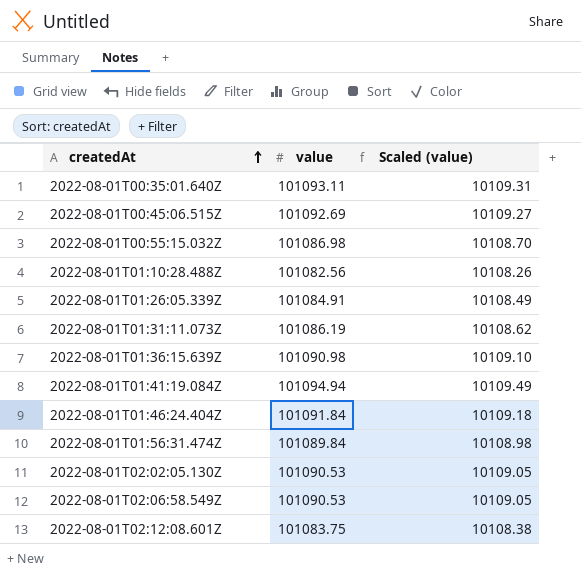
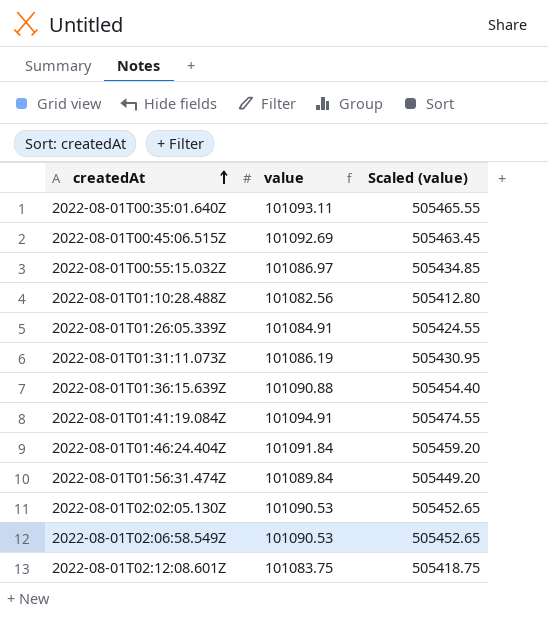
column Scaled (value) | formula: [value] * 0.1 -> [value] * 5
2022-08-01T00:55:15.032Z | value: 101086.98 -> 101086.97
2022-08-01T01:36:15.639Z | value: 101090.98 -> 101090.88
2022-08-01T01:41:19.084Z | value: 101094.94 -> 101094.91

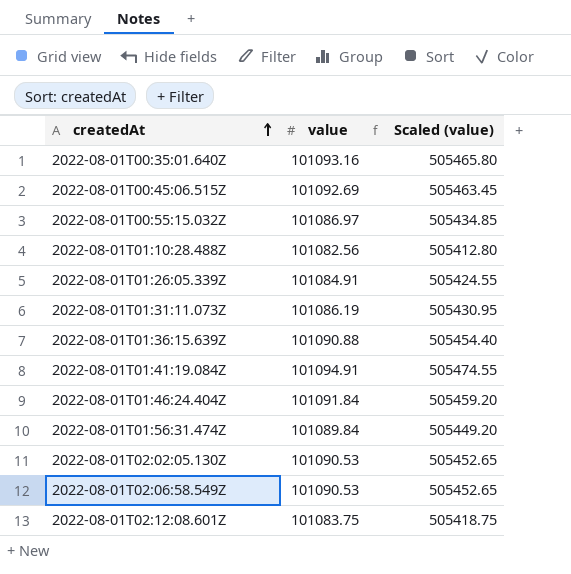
2022-08-01T00:35:01.640Z | value: 101093.11 -> 101093.16
2022-08-01T00:35:01.640Z | Scaled (value): 505465.55 -> 505465.80

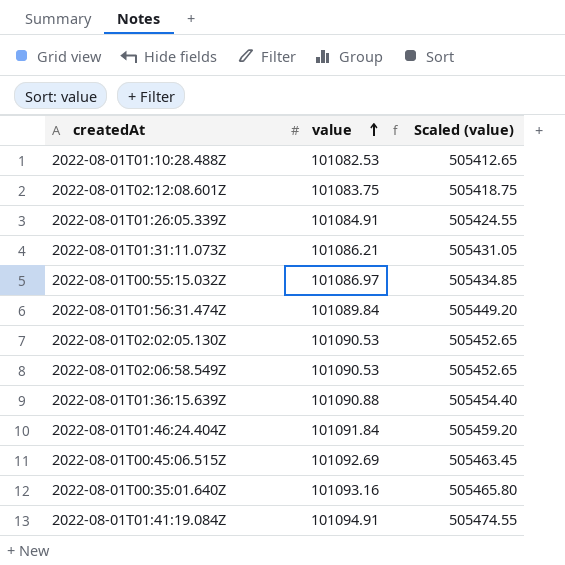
row order: createdAt ascending -> value ascending
2022-08-01T01:10:28.488Z | value: 101082.56 -> 101082.53
2022-08-01T01:10:28.488Z | Scaled (value): 505412.80 -> 505412.65
2022-08-01T01:31:11.073Z | value: 101086.19 -> 101086.21
2022-08-01T01:31:11.073Z | Scaled (value): 505430.95 -> 505431.05

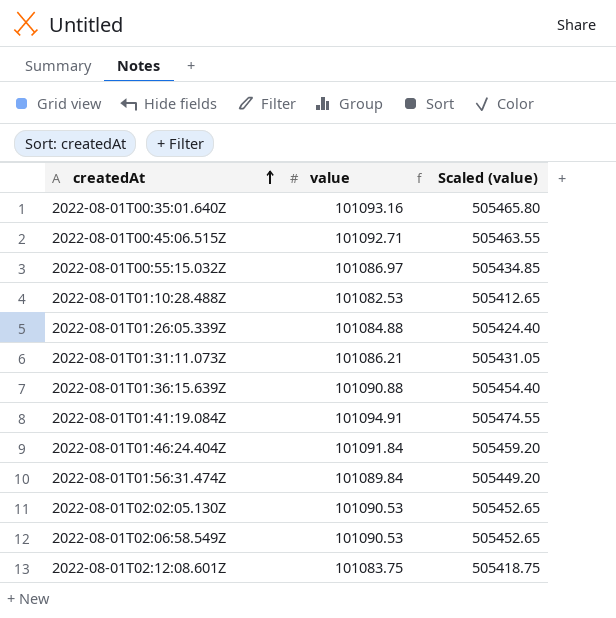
row order: value ascending -> createdAt ascending
2022-08-01T00:45:06.515Z | value: 101092.69 -> 101092.71
2022-08-01T00:45:06.515Z | Scaled (value): 505463.45 -> 505463.55
2022-08-01T01:26:05.339Z | value: 101084.91 -> 101084.88
2022-08-01T01:26:05.339Z | Scaled (value): 505424.55 -> 505424.40

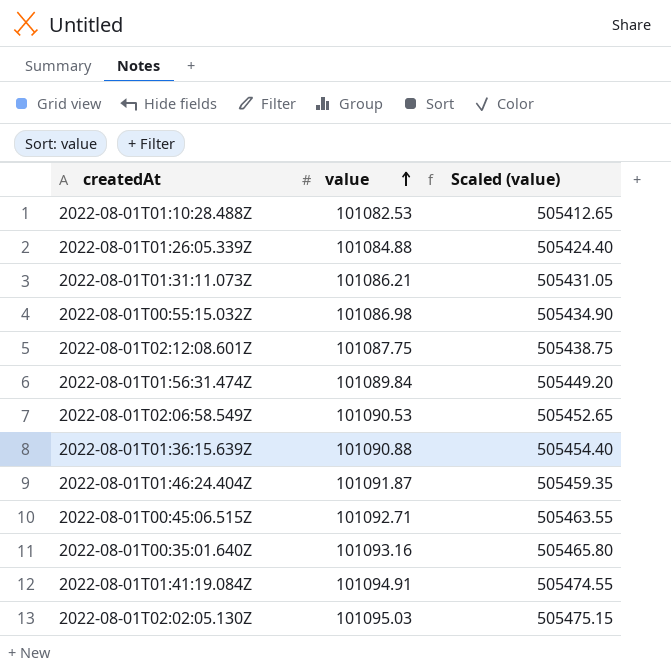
row order: createdAt ascending -> value ascending
2022-08-01T00:55:15.032Z | value: 101086.97 -> 101086.98
2022-08-01T00:55:15.032Z | Scaled (value): 505434.85 -> 505434.90
2022-08-01T02:12:08.601Z | value: 101083.75 -> 101087.75
2022-08-01T02:12:08.601Z | Scaled (value): 505418.75 -> 505438.75
2022-08-01T01:46:24.404Z | value: 101091.84 -> 101091.87
2022-08-01T01:46:24.404Z | Scaled (value): 505459.20 -> 505459.35
2022-08-01T02:02:05.130Z | value: 101090.53 -> 101095.03
2022-08-01T02:02:05.130Z | Scaled (value): 505452.65 -> 505475.15

